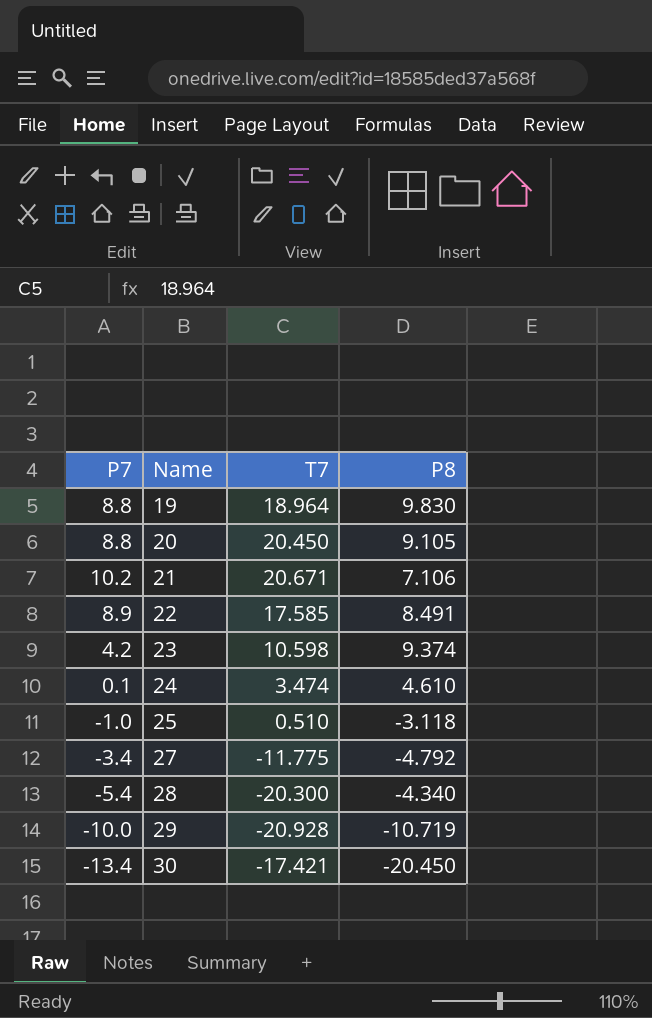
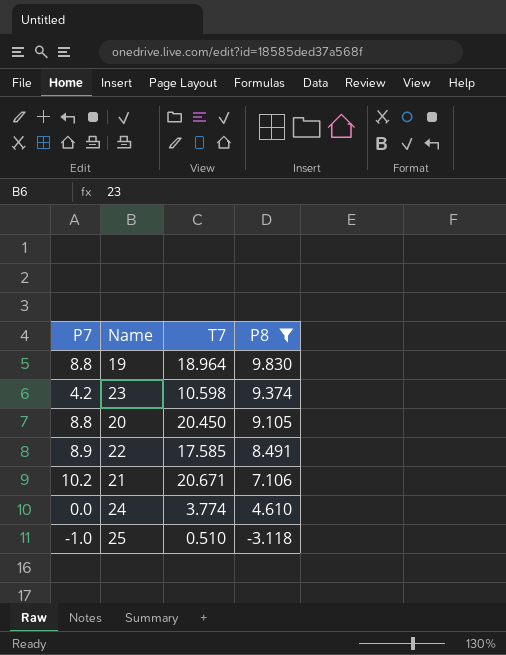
filter: none -> P8 >= -3.118
row order: Name ascending -> P8 descending
24 | P7: 0.1 -> 0.0
24 | T7: 3.474 -> 3.774

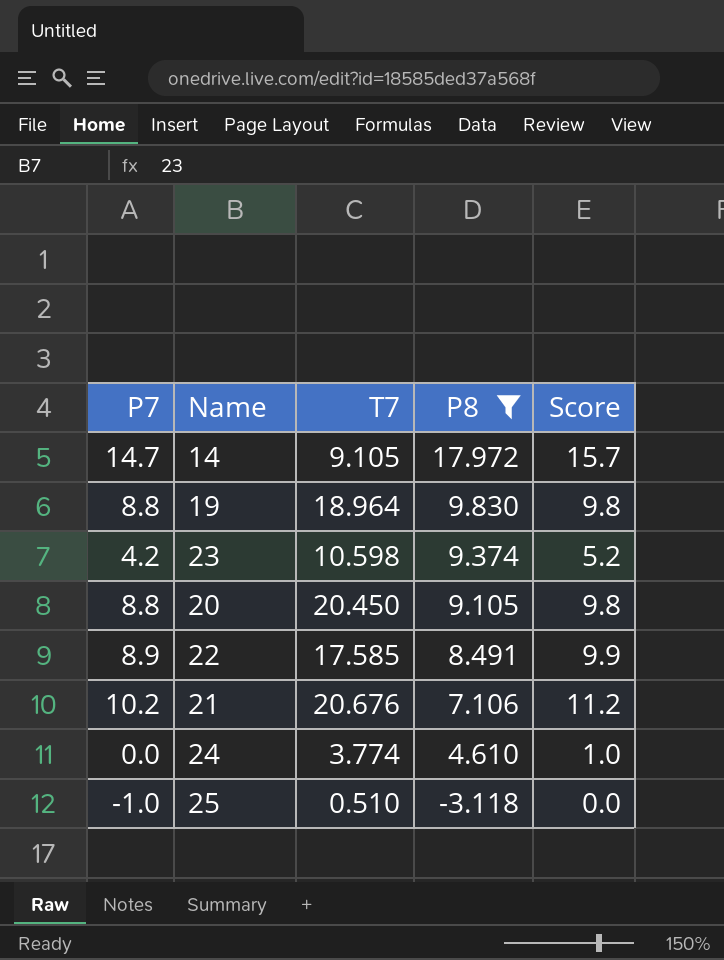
column Score | formula: none -> [P7] + 1
row 14: none -> 14.7 | 9.105 | 17.972 | 15.7
21 | T7: 20.671 -> 20.676

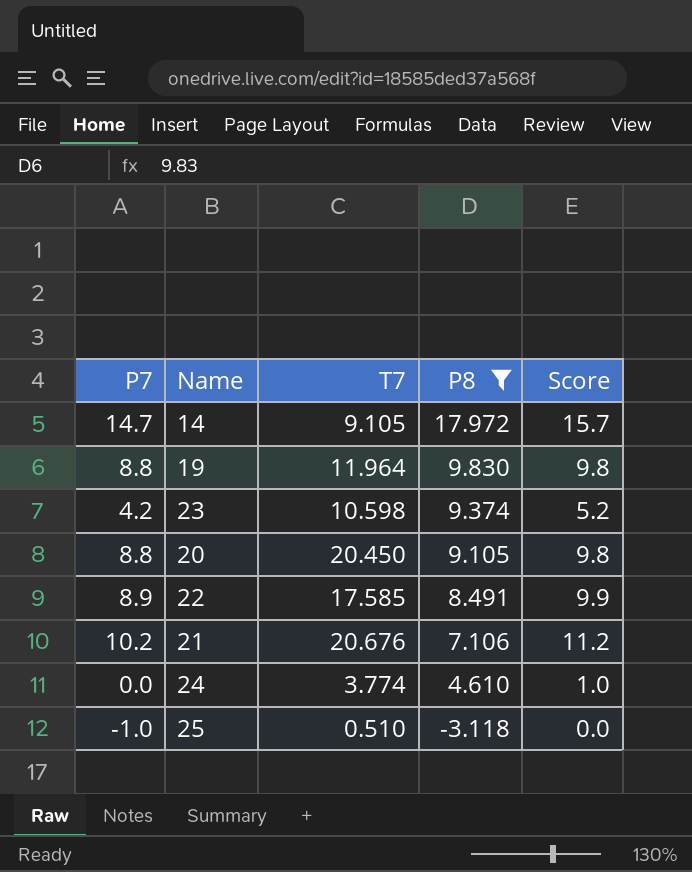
19 | T7: 18.964 -> 11.964

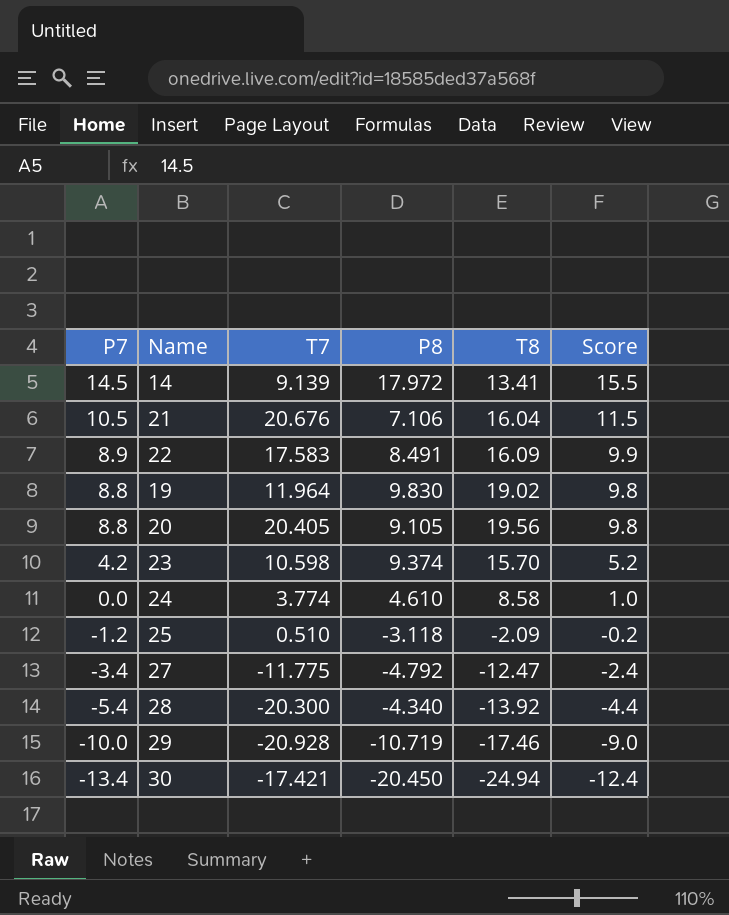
filter: P8 >= -3.118 -> none
row order: P8 descending -> P7 descending
column T8 | position: none -> 5
14 | P7: 14.7 -> 14.5
14 | T7: 9.105 -> 9.139
14 | Score: 15.7 -> 15.5
21 | P7: 10.2 -> 10.5
21 | Score: 11.2 -> 11.5
22 | T7: 17.585 -> 17.583
20 | T7: 20.450 -> 20.405
25 | P7: -1.0 -> -1.2
25 | Score: 0.0 -> -0.2

